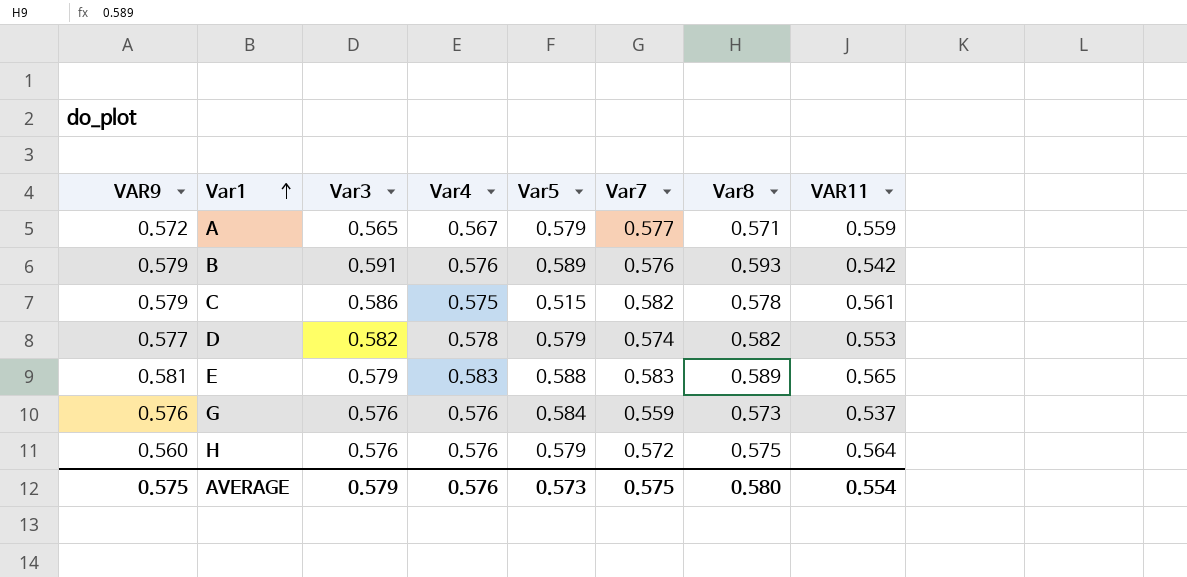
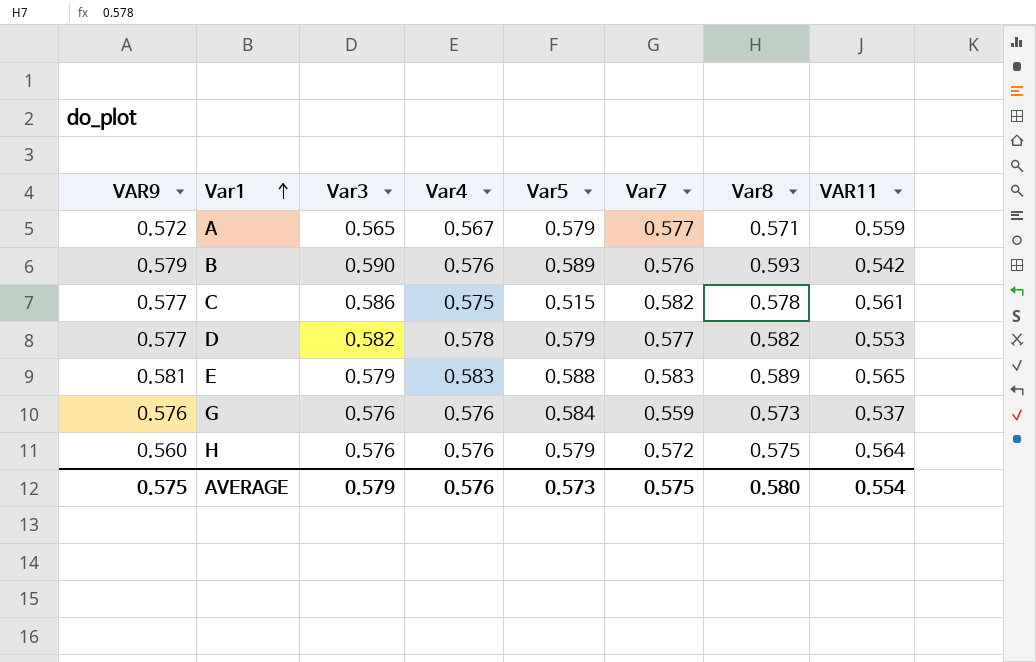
B | Var3: 0.591 -> 0.590
C | VAR9: 0.579 -> 0.577
D | Var7: 0.574 -> 0.577

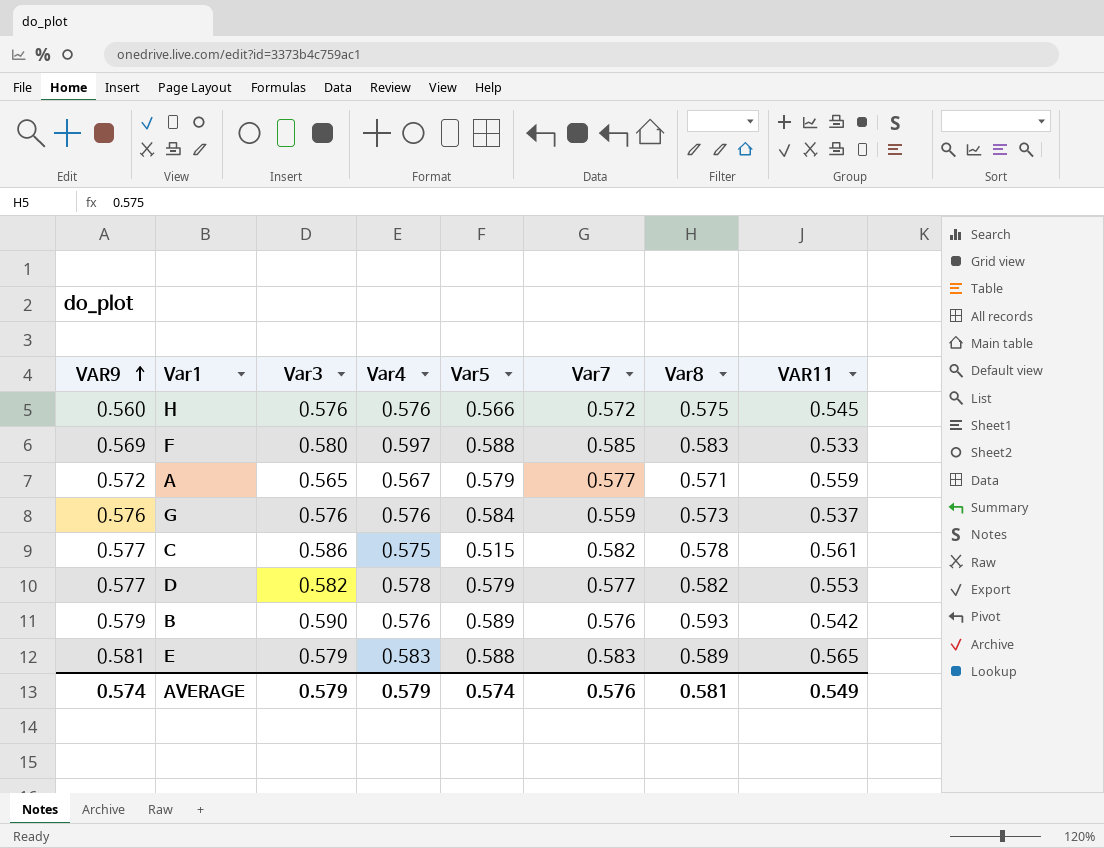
row order: Var1 ascending -> VAR9 ascending
H | Var5: 0.579 -> 0.566
H | VAR11: 0.564 -> 0.545
row F: none -> 0.569 | 0.580 | 0.597 | 0.588 | 0.585 | 0.583 | 0.533
AVERAGE | VAR9: 0.575 -> 0.574
AVERAGE | Var4: 0.576 -> 0.579
AVERAGE | Var5: 0.573 -> 0.574
AVERAGE | Var7: 0.575 -> 0.576
AVERAGE | Var8: 0.580 -> 0.581
AVERAGE | VAR11: 0.554 -> 0.549

